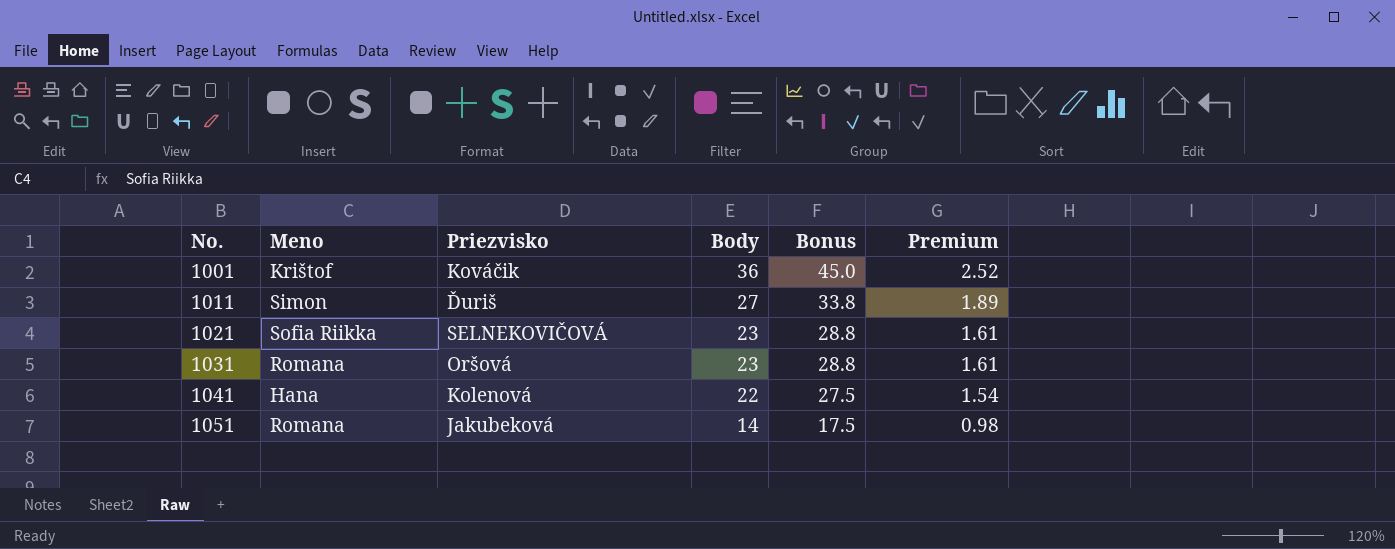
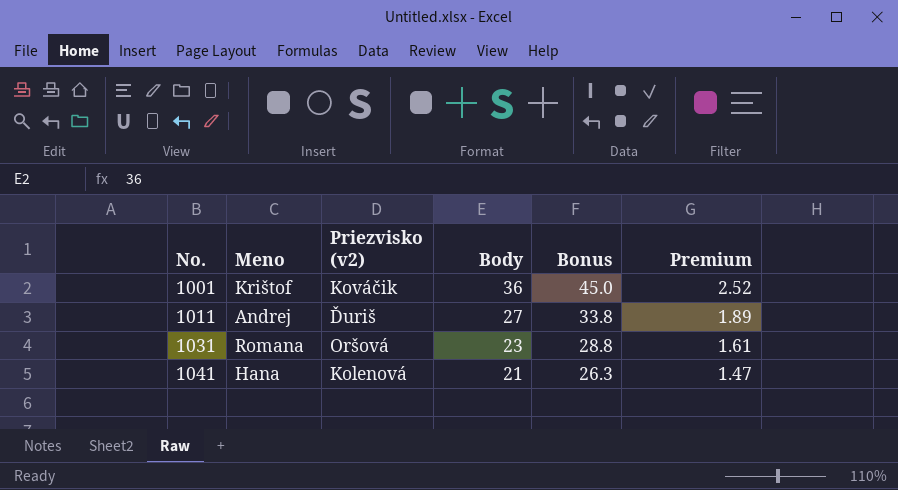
column name: Priezvisko -> Priezvisko (v2)
row 1021: Sofia Riikka | SELNEKOVIČOVÁ | 23 | 28.8 | 1.61 -> none
row 1051: Romana | Jakubeková | 14 | 17.5 | 0.98 -> none
1011 | Meno: Simon -> Andrej
1041 | Body: 22 -> 21
1041 | Bonus: 27.5 -> 26.3
1041 | Premium: 1.54 -> 1.47

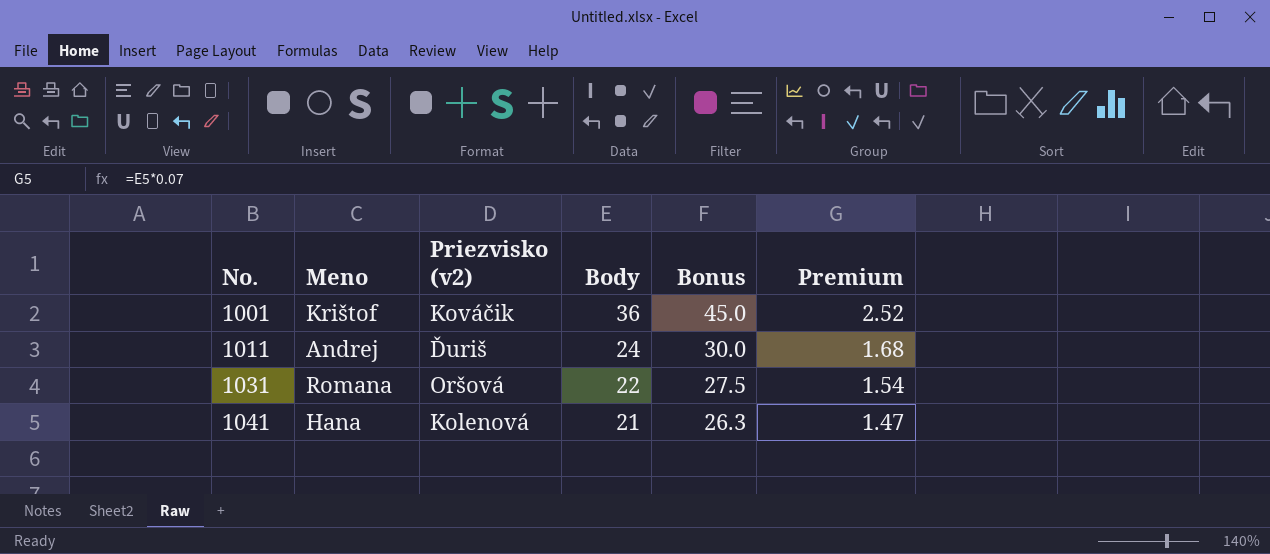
1011 | Body: 27 -> 24
1011 | Bonus: 33.8 -> 30.0
1011 | Premium: 1.89 -> 1.68
1031 | Body: 23 -> 22
1031 | Bonus: 28.8 -> 27.5
1031 | Premium: 1.61 -> 1.54

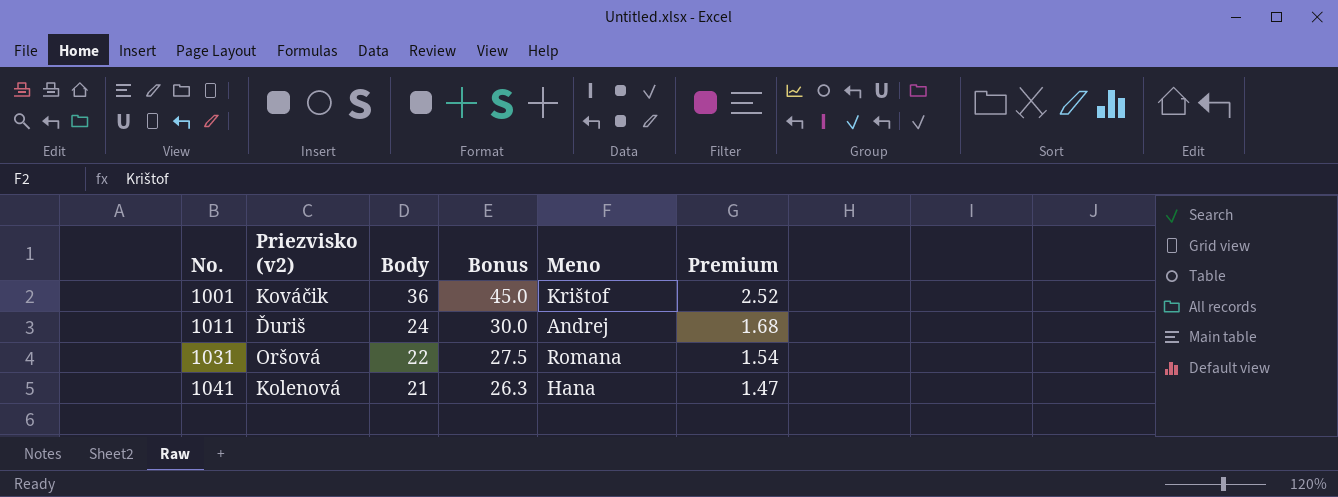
column Meno | position: 2 -> 5

